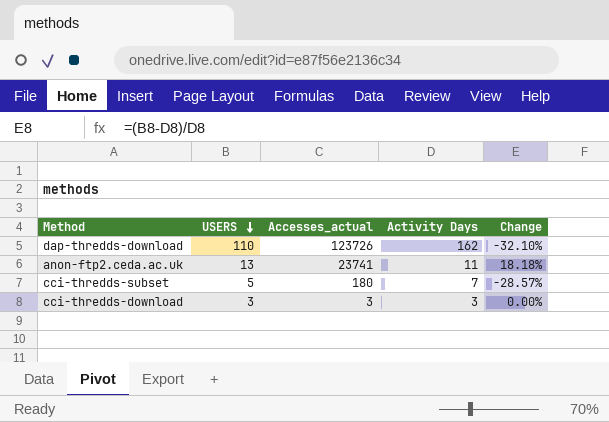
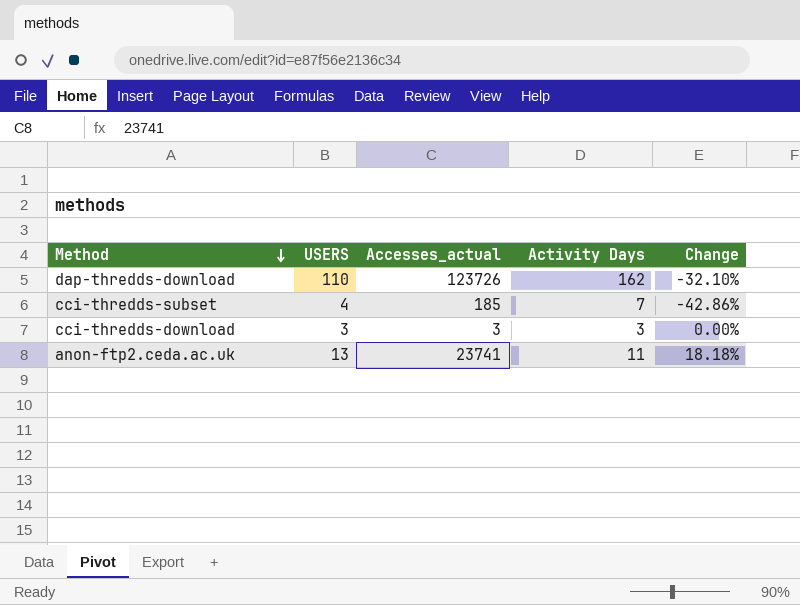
row order: USERS descending -> Method descending
cci-thredds-subset | USERS: 5 -> 4
cci-thredds-subset | Accesses_actual: 180 -> 185
cci-thredds-subset | Change: -28.57% -> -42.86%

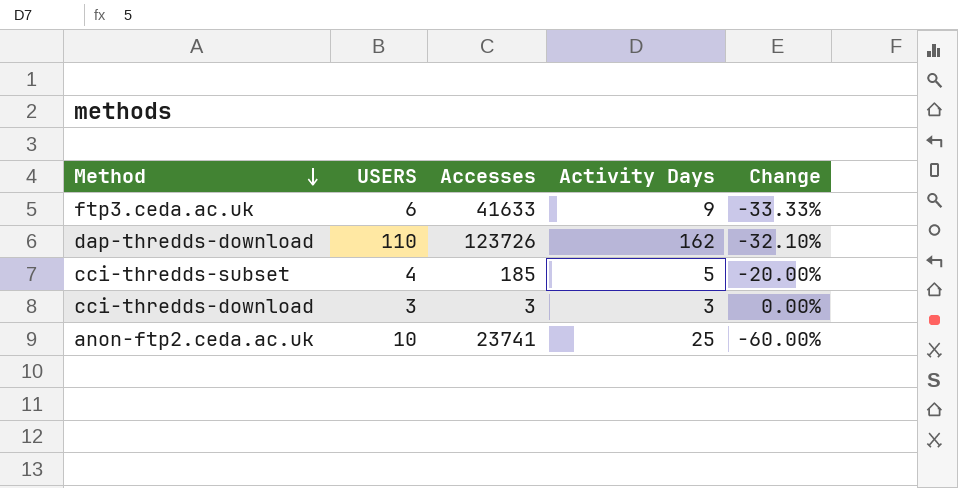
column name: Accesses_actual -> Accesses
row ftp3.ceda.ac.uk: none -> 6 | 41633 | 9 | -33.33%
cci-thredds-subset | Activity Days: 7 -> 5
cci-thredds-subset | Change: -42.86% -> -20.00%
anon-ftp2.ceda.ac.uk | USERS: 13 -> 10
anon-ftp2.ceda.ac.uk | Activity Days: 11 -> 25
anon-ftp2.ceda.ac.uk | Change: 18.18% -> -60.00%

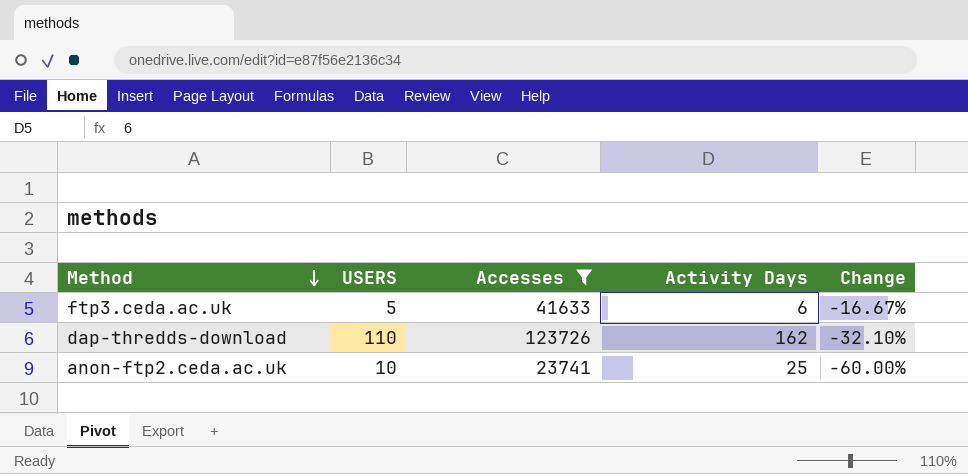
filter: none -> Accesses >= 23741
ftp3.ceda.ac.uk | USERS: 6 -> 5
ftp3.ceda.ac.uk | Activity Days: 9 -> 6
ftp3.ceda.ac.uk | Change: -33.33% -> -16.67%

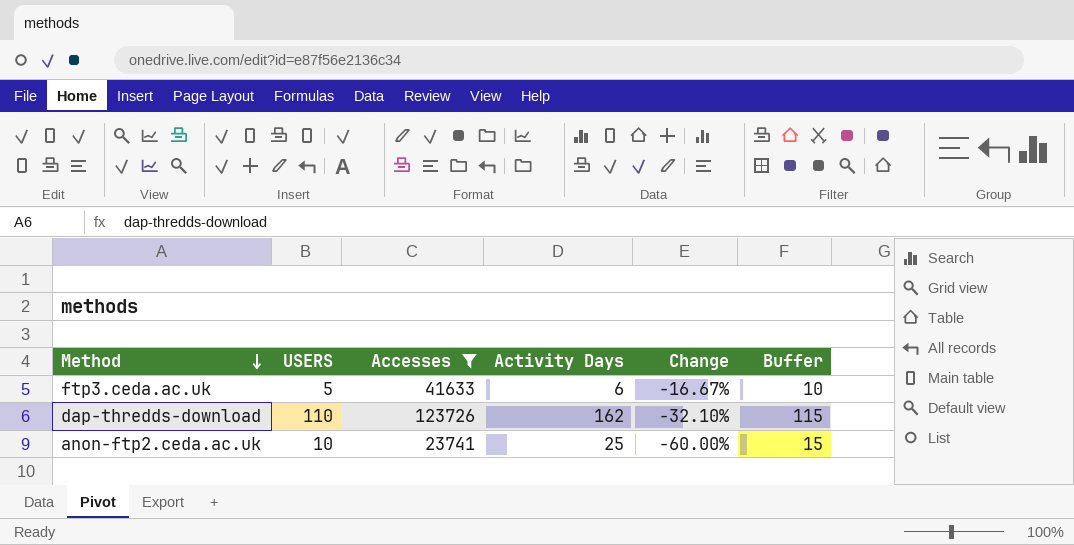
column Buffer | formula: none -> [USERS] + 5

